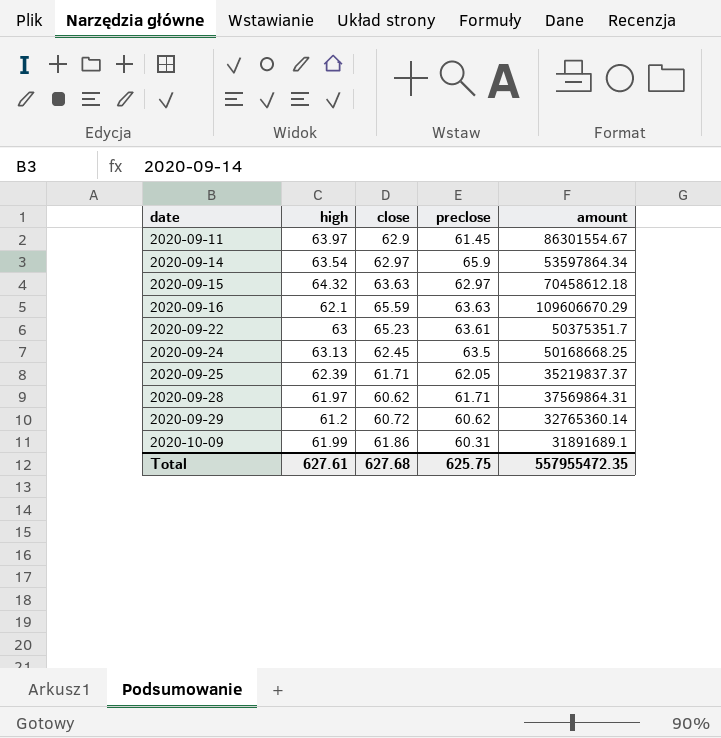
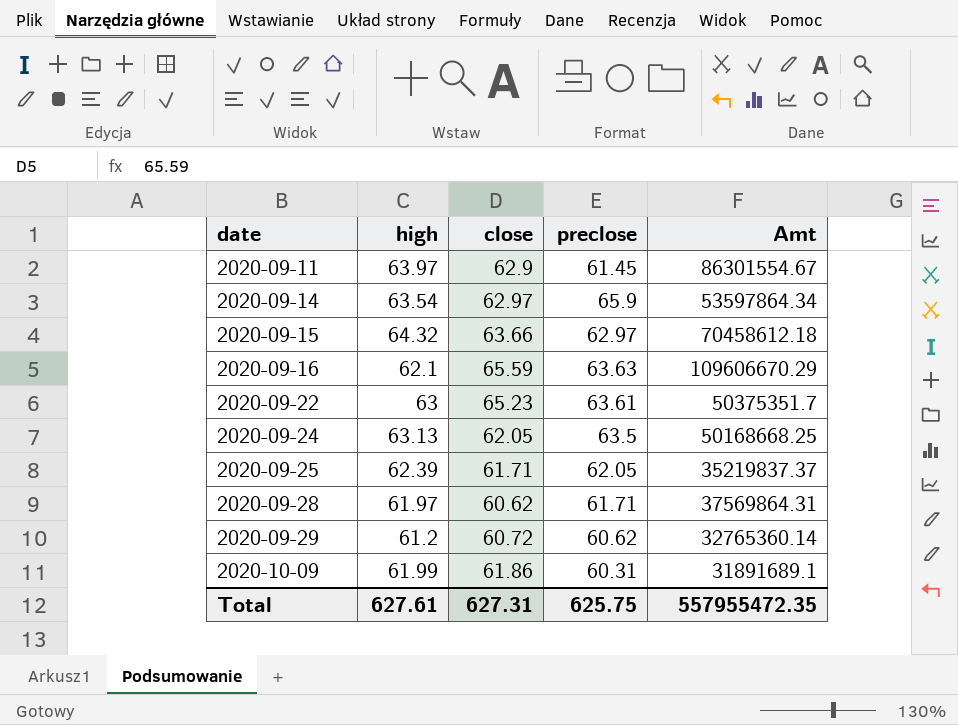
column name: amount -> Amt
2020-09-15 | close: 63.63 -> 63.66
2020-09-24 | close: 62.45 -> 62.05
Total | close: 627.68 -> 627.31

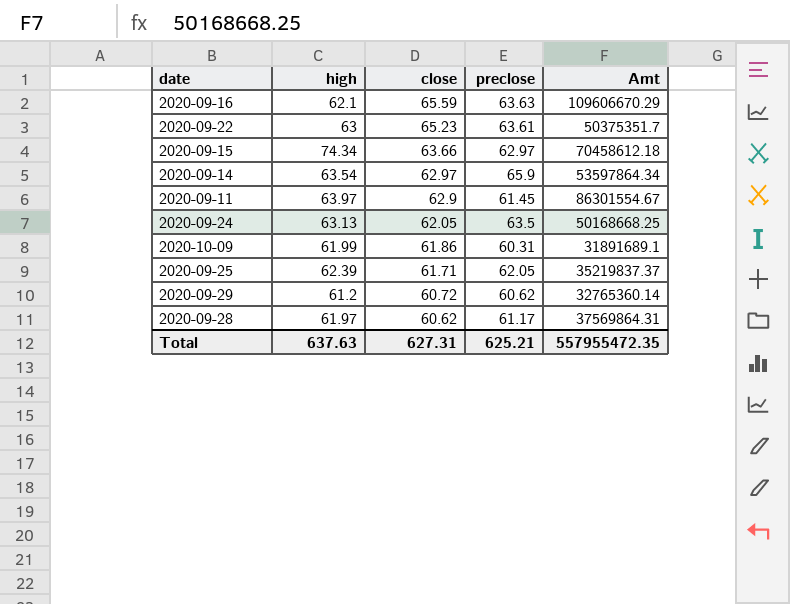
row order: date ascending -> close descending
2020-09-15 | high: 64.32 -> 74.34
2020-09-28 | preclose: 61.71 -> 61.17
Total | high: 627.61 -> 637.63
Total | preclose: 625.75 -> 625.21

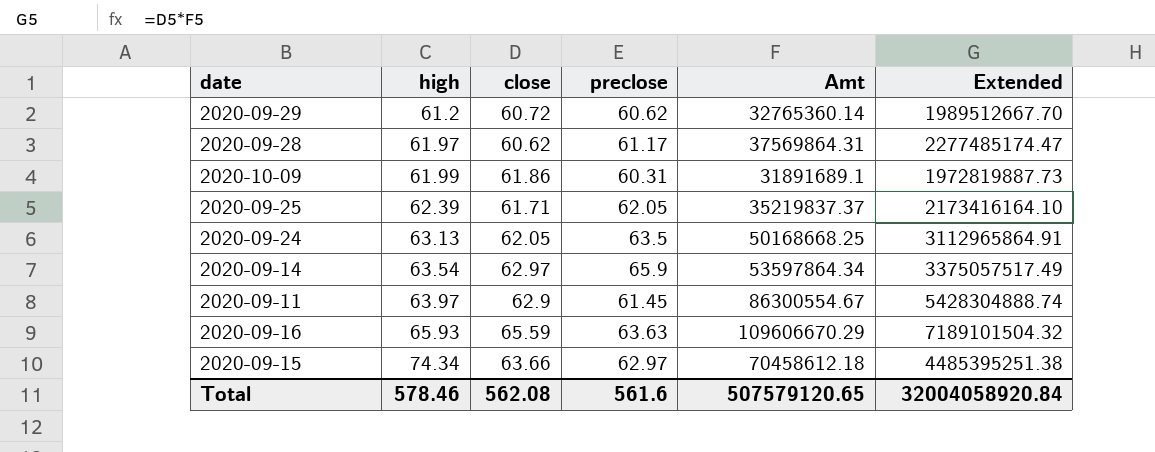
row order: close descending -> high ascending
column Extended | formula: none -> [close] * [Amt]
row 2020-09-22: 63 | 65.23 | 63.61 | 50375351.7 -> none
2020-09-11 | Amt: 86301554.67 -> 86300554.67
2020-09-16 | high: 62.1 -> 65.93
Total | high: 637.63 -> 578.46
Total | close: 627.31 -> 562.08
Total | preclose: 625.21 -> 561.6
Total | Amt: 557955472.35 -> 507579120.65

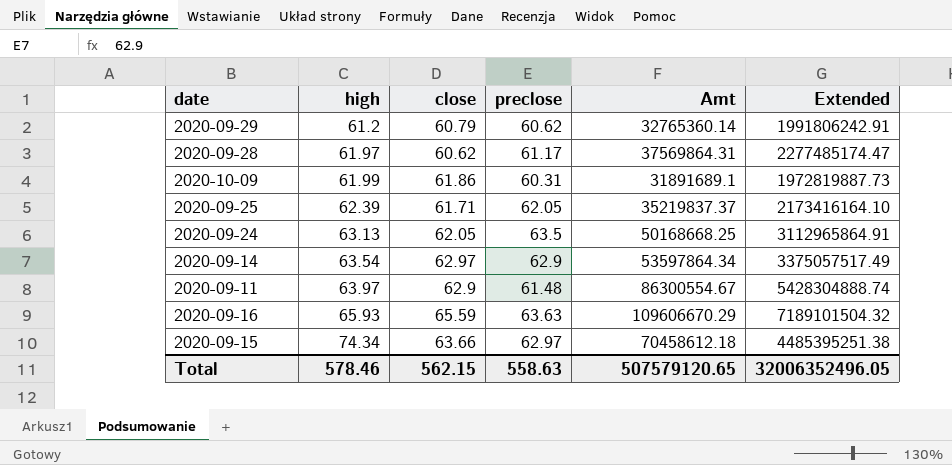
2020-09-29 | close: 60.72 -> 60.79
2020-09-29 | Extended: 1989512667.70 -> 1991806242.91
2020-09-14 | preclose: 65.9 -> 62.9
2020-09-11 | preclose: 61.45 -> 61.48
Total | close: 562.08 -> 562.15
Total | preclose: 561.6 -> 558.63
Total | Extended: 32004058920.84 -> 32006352496.05

